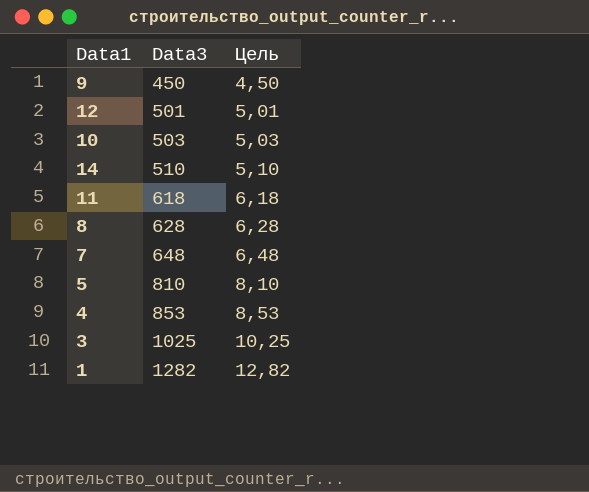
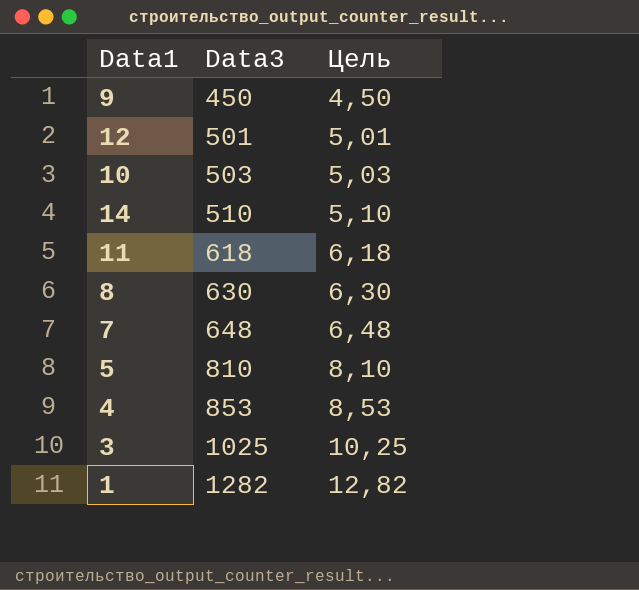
8 | Data3: 628 -> 630
8 | Цель: 6,28 -> 6,30

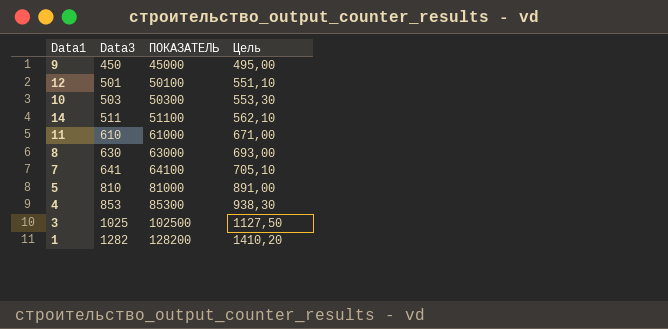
column ПОКАЗАТЕЛЬ | formula: none -> [Data3] * 100
column Цель | formula: [Data3] * 0,01 -> [Data3] * 1,1
14 | Data3: 510 -> 511
11 | Data3: 618 -> 610
7 | Data3: 648 -> 641

